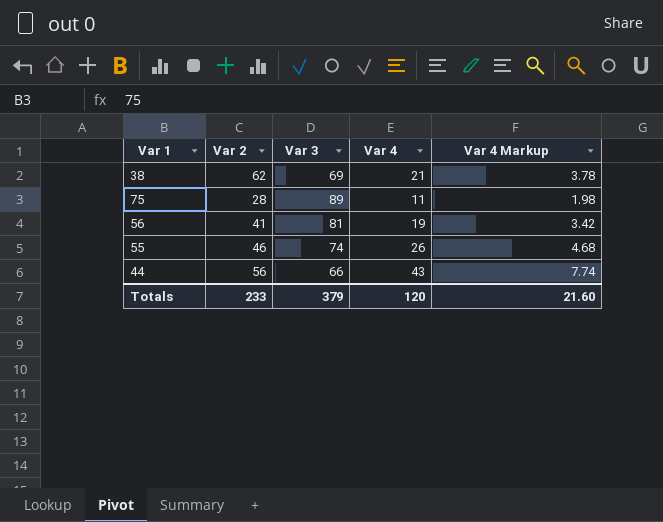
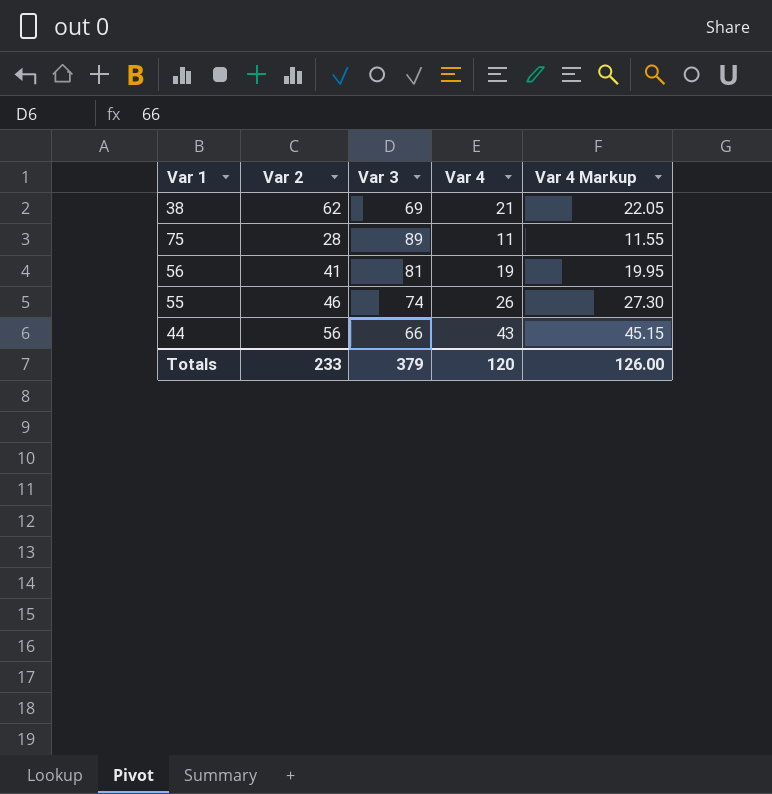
column Var 4 Markup | formula: [Var 4] * 0.18 -> [Var 4] * 1.05
Totals | Var 4 Markup: 21.60 -> 126.00

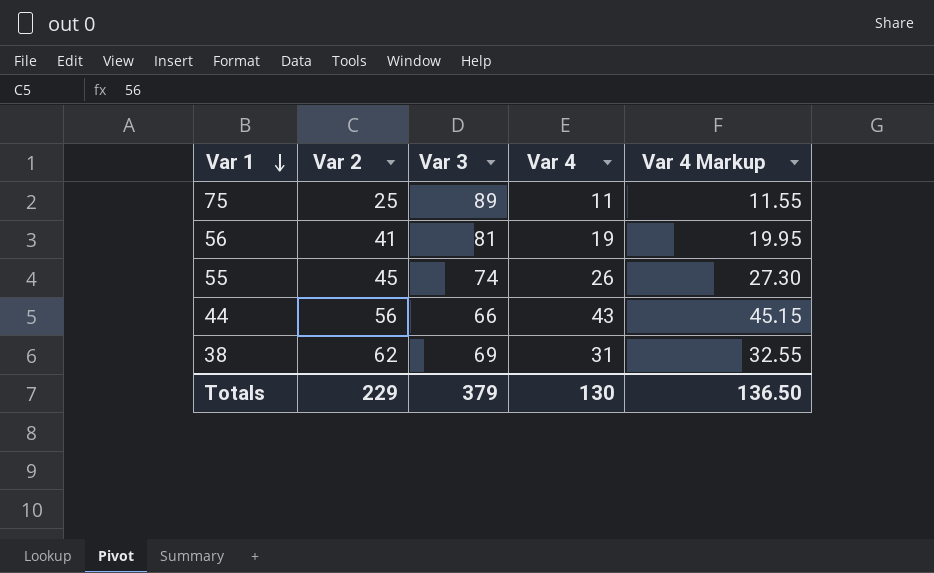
row order: none -> Var 1 descending
75 | Var 2: 28 -> 25
55 | Var 2: 46 -> 45
38 | Var 4: 21 -> 31
38 | Var 4 Markup: 22.05 -> 32.55
Totals | Var 2: 233 -> 229
Totals | Var 4: 120 -> 130
Totals | Var 4 Markup: 126.00 -> 136.50

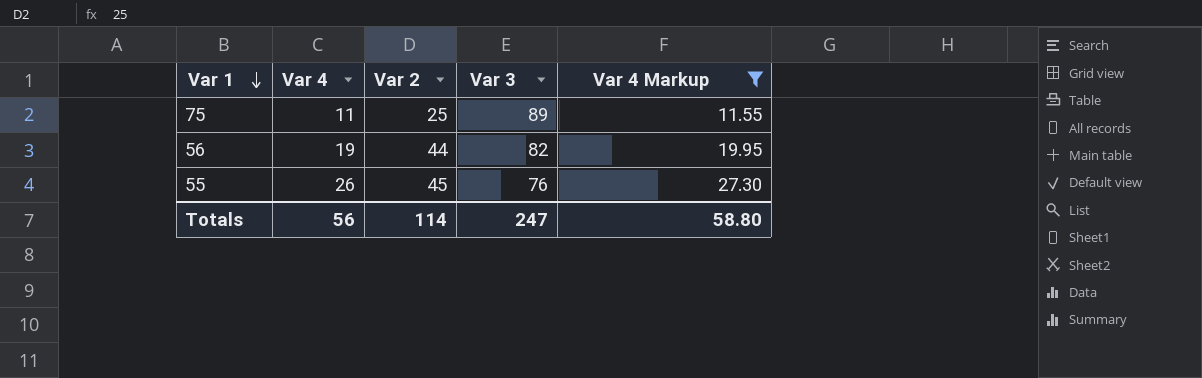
filter: none -> Var 4 Markup <= 27.30
column Var 4 | position: 4 -> 2
56 | Var 2: 41 -> 44
56 | Var 3: 81 -> 82
55 | Var 3: 74 -> 76
Totals | Var 4: 130 -> 56
Totals | Var 2: 229 -> 114
Totals | Var 3: 379 -> 247
Totals | Var 4 Markup: 136.50 -> 58.80

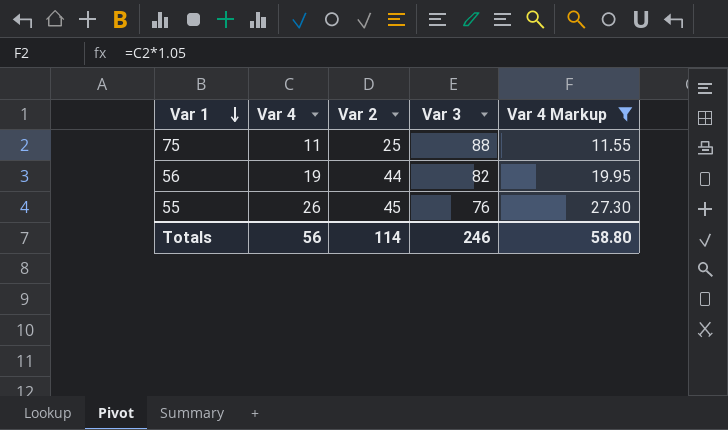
75 | Var 3: 89 -> 88
Totals | Var 3: 247 -> 246

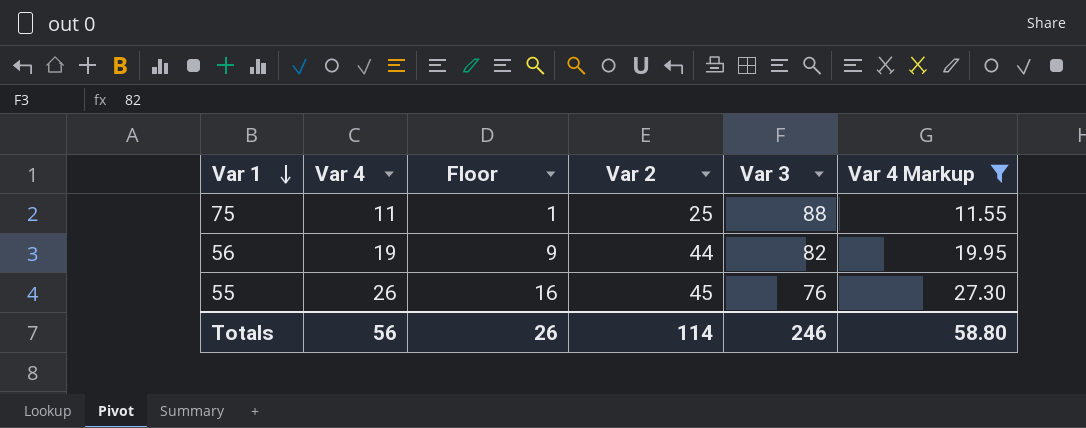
column Floor | formula: none -> [Var 4] - 10

